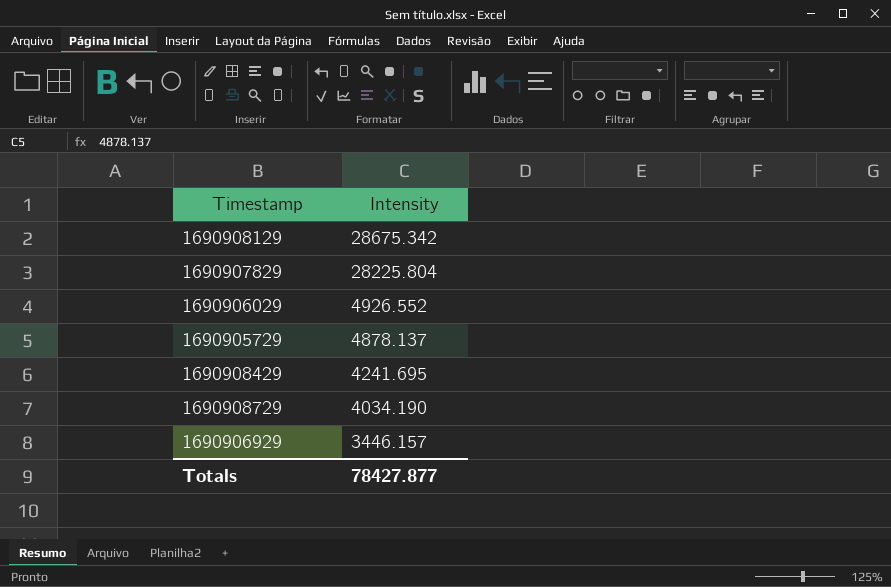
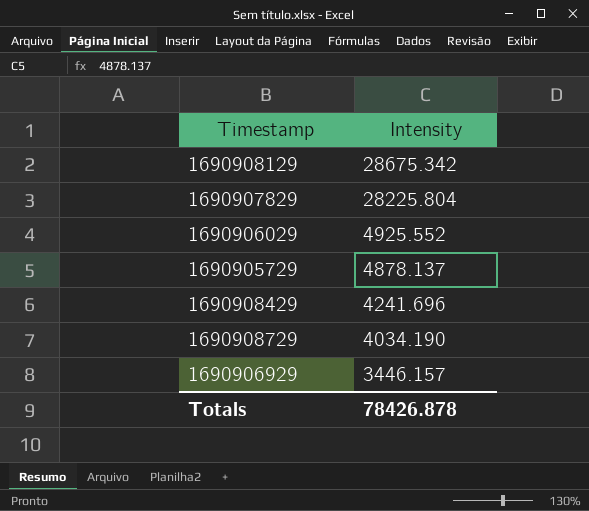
1690906029 | Intensity: 4926.552 -> 4925.552
1690908429 | Intensity: 4241.695 -> 4241.696
Totals | Intensity: 78427.877 -> 78426.878

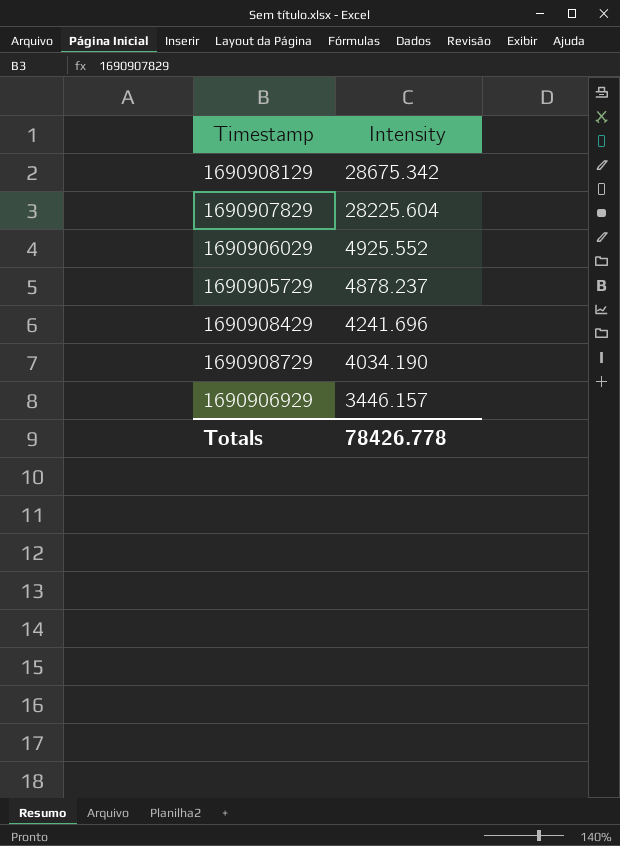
1690907829 | Intensity: 28225.804 -> 28225.604
1690905729 | Intensity: 4878.137 -> 4878.237
Totals | Intensity: 78426.878 -> 78426.778

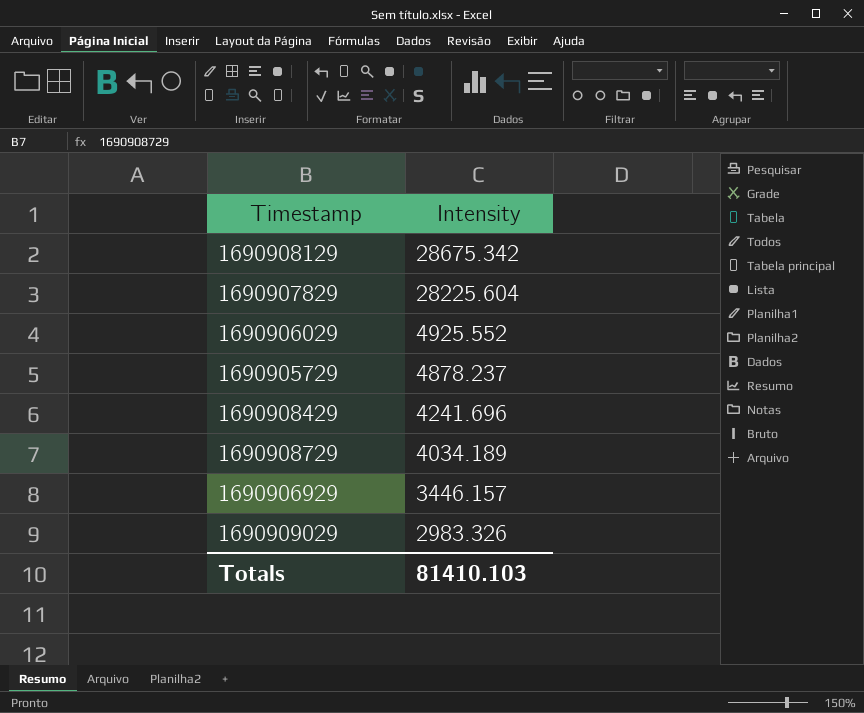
1690908729 | Intensity: 4034.190 -> 4034.189
row 1690909029: none -> 2983.326
Totals | Intensity: 78426.778 -> 81410.103

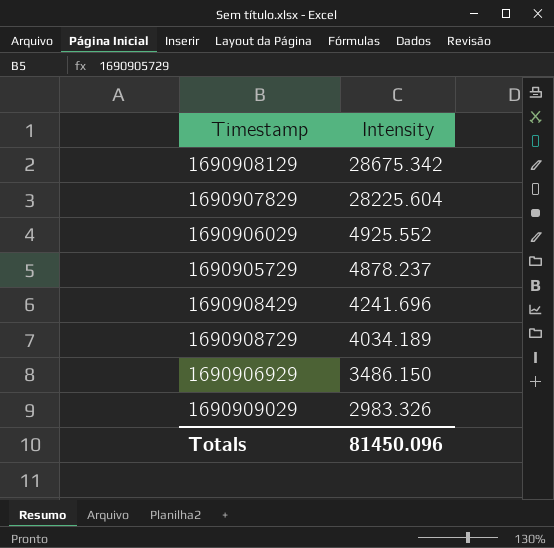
1690906929 | Intensity: 3446.157 -> 3486.150
Totals | Intensity: 81410.103 -> 81450.096

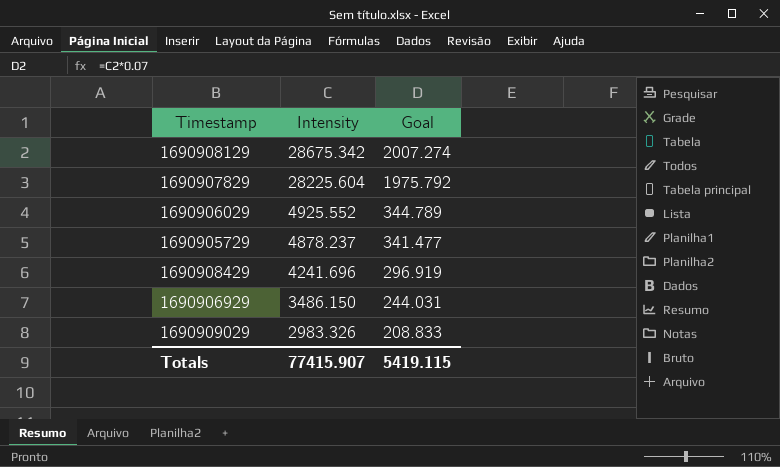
column Goal | formula: none -> [Intensity] * 0.07
row 1690908729: 4034.189 -> none
Totals | Intensity: 81450.096 -> 77415.907

